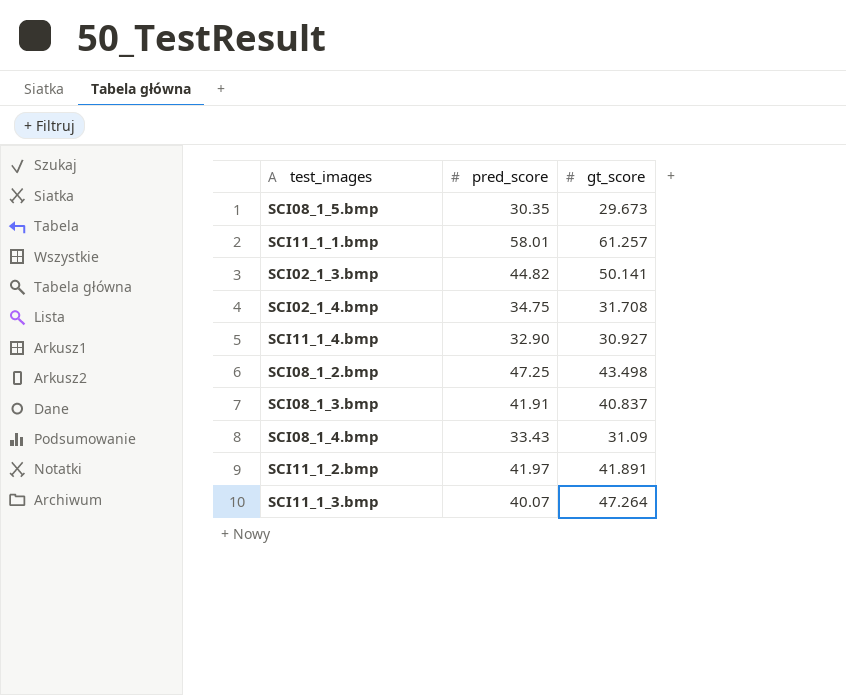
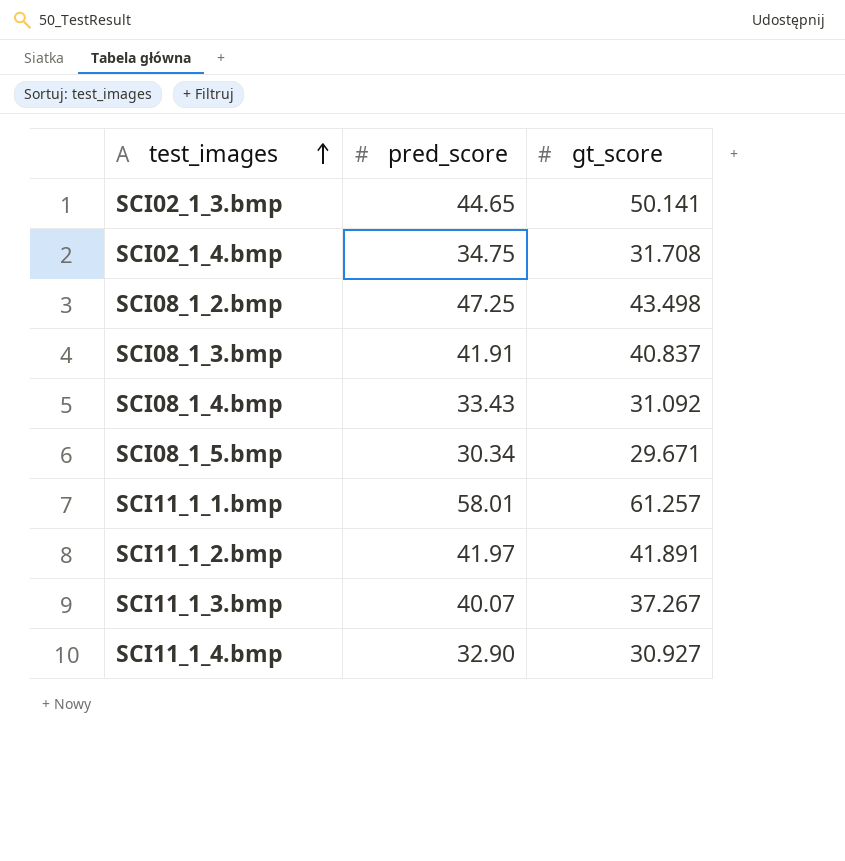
row order: none -> test_images ascending
SCI02_1_3.bmp | pred_score: 44.82 -> 44.65
SCI08_1_4.bmp | gt_score: 31.09 -> 31.092
SCI08_1_5.bmp | pred_score: 30.35 -> 30.34
SCI08_1_5.bmp | gt_score: 29.673 -> 29.671
SCI11_1_3.bmp | gt_score: 47.264 -> 37.267

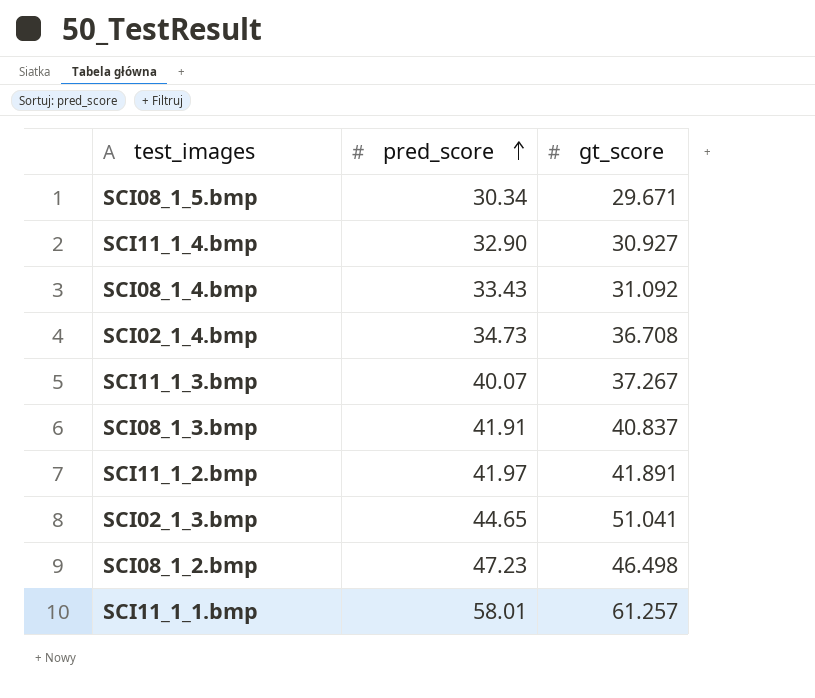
row order: test_images ascending -> pred_score ascending
SCI02_1_4.bmp | pred_score: 34.75 -> 34.73
SCI02_1_4.bmp | gt_score: 31.708 -> 36.708
SCI02_1_3.bmp | gt_score: 50.141 -> 51.041
SCI08_1_2.bmp | pred_score: 47.25 -> 47.23
SCI08_1_2.bmp | gt_score: 43.498 -> 46.498

